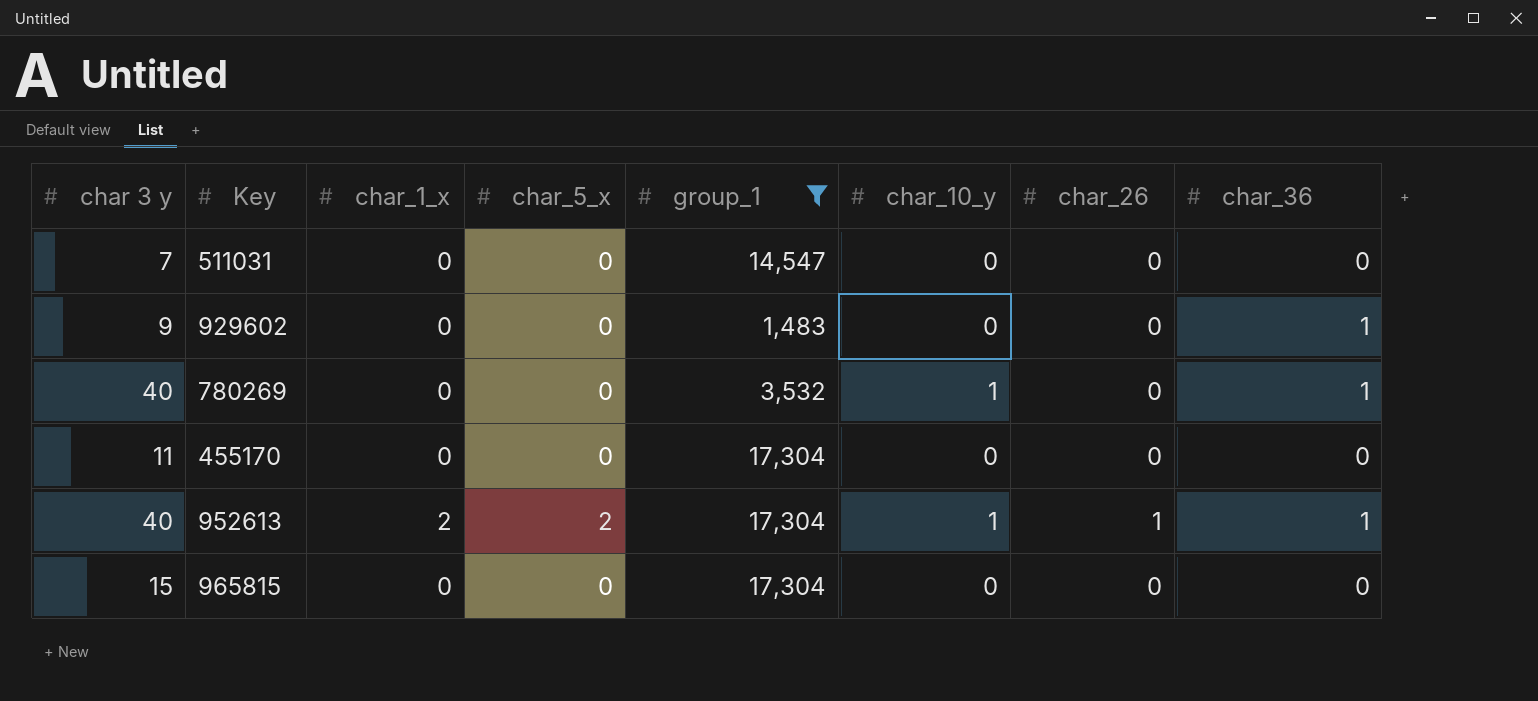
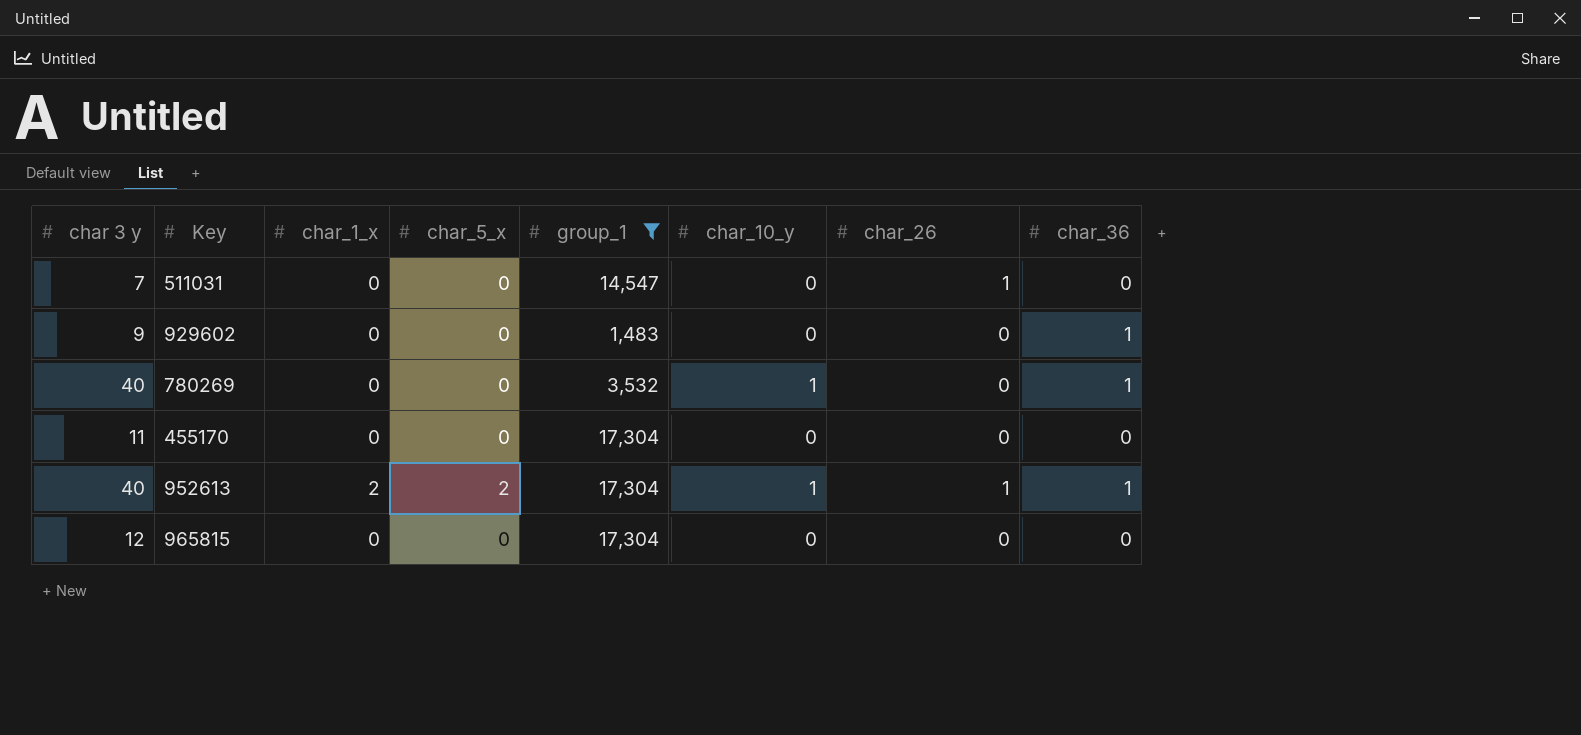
511031 | char_26: 0 -> 1
965815 | char 3 y: 15 -> 12

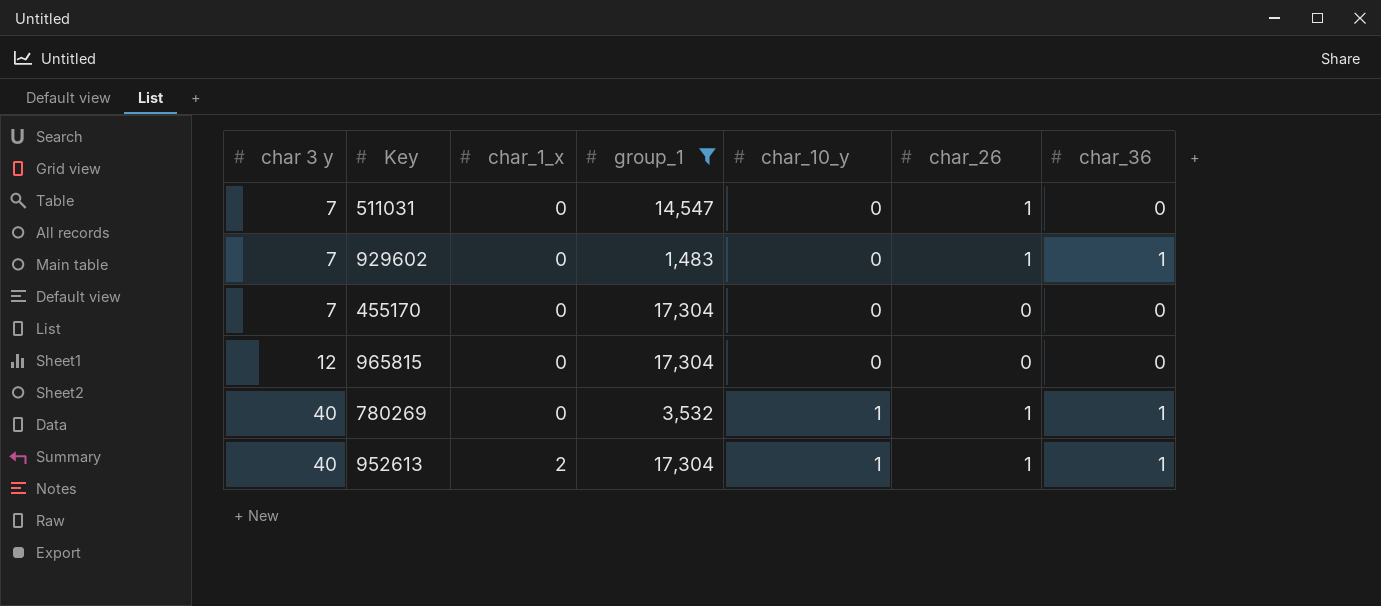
row order: none -> char 3 y ascending
column char_5_x | position: 4 -> none
929602 | char 3 y: 9 -> 7
929602 | char_26: 0 -> 1
455170 | char 3 y: 11 -> 7
780269 | char_26: 0 -> 1

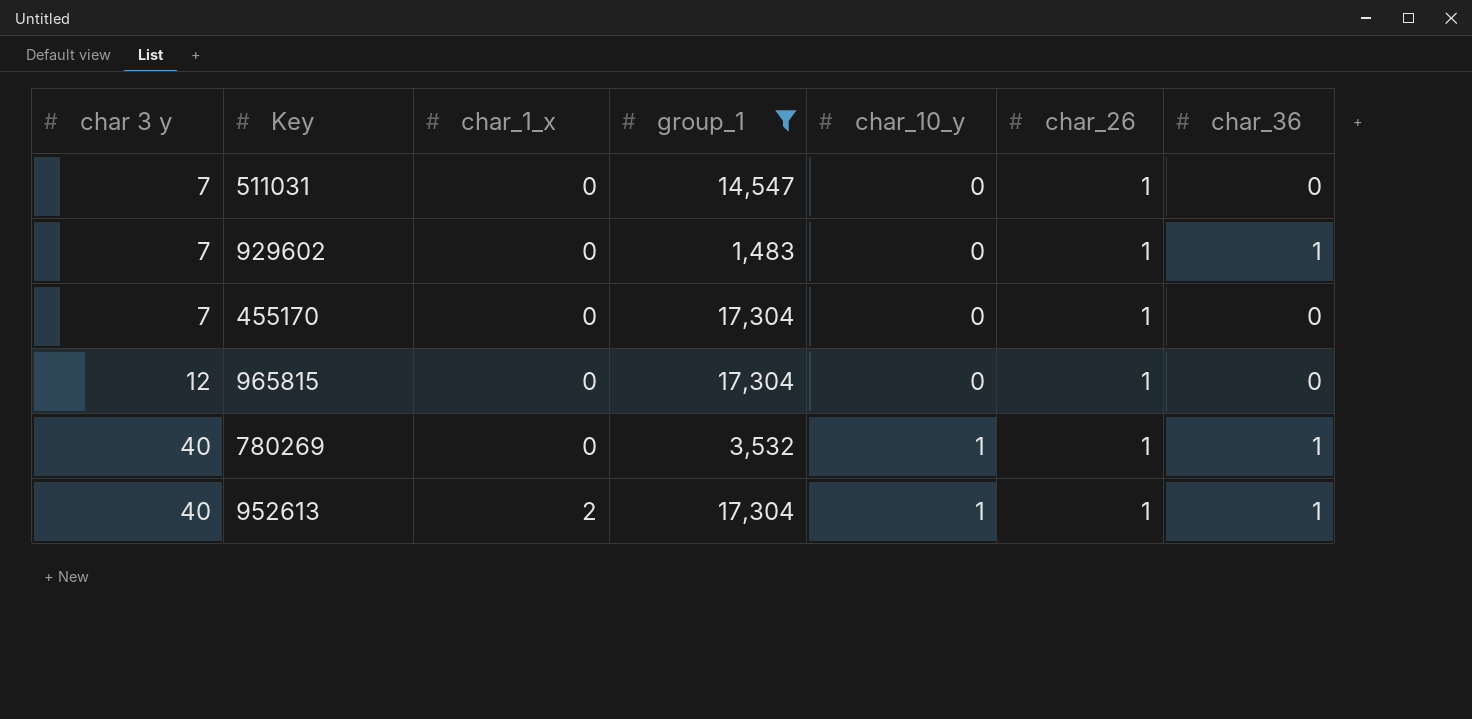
455170 | char_26: 0 -> 1
965815 | char_26: 0 -> 1

